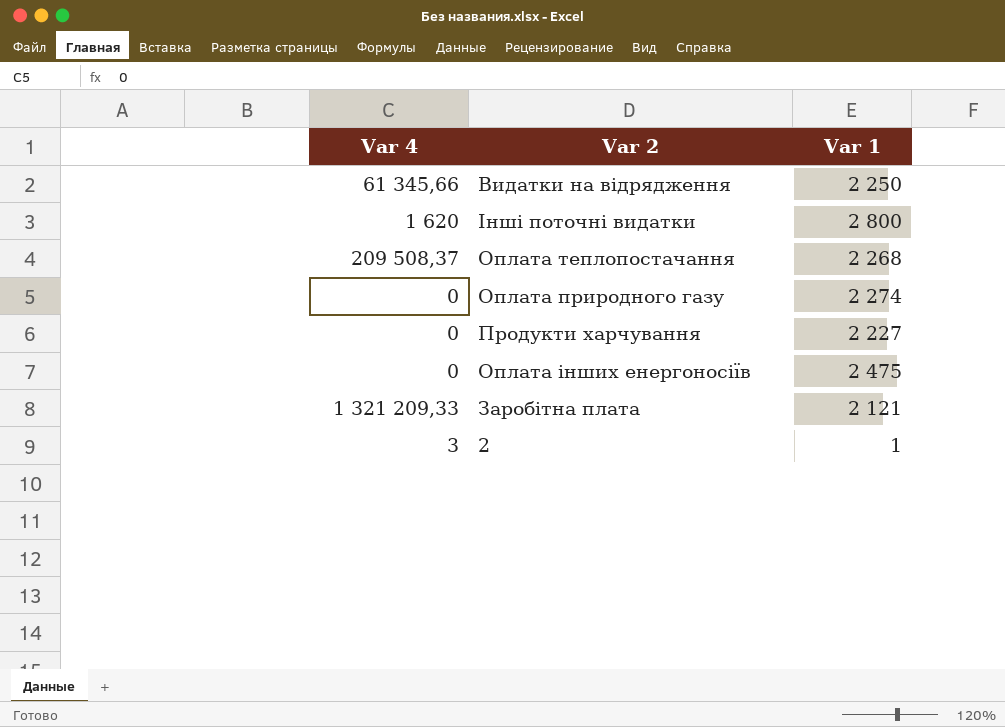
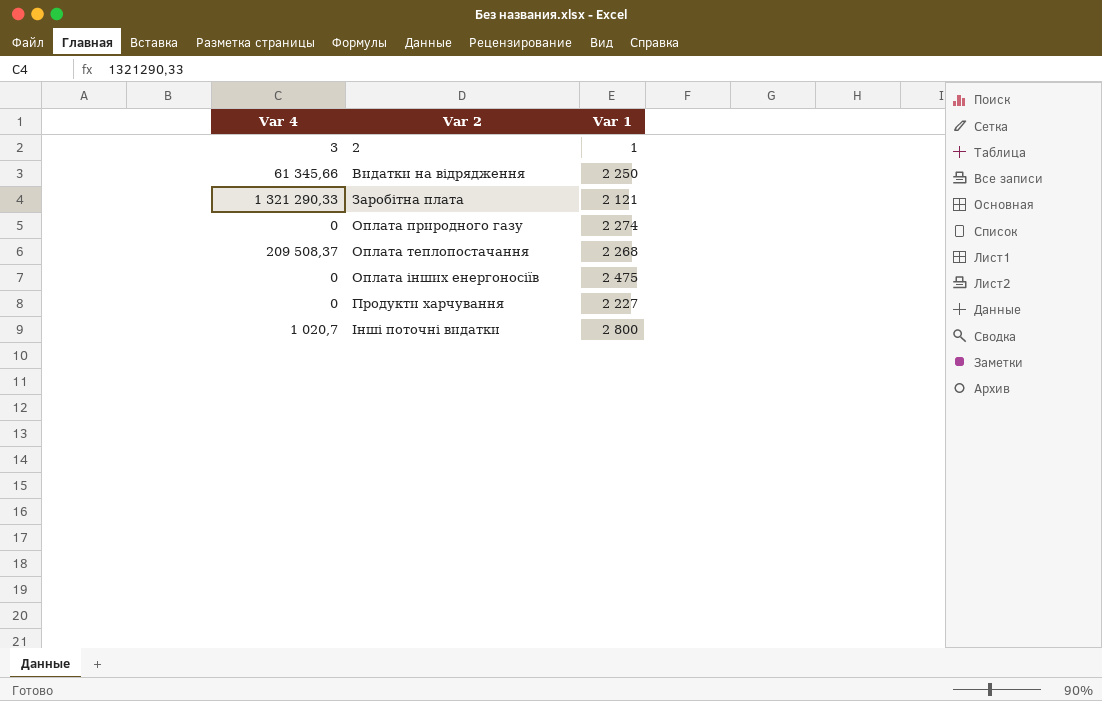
row order: none -> Var 2 ascending
Заробітна плата | Var 4: 1 321 209,33 -> 1 321 290,33
Інші поточні видатки | Var 4: 1 620 -> 1 020,7

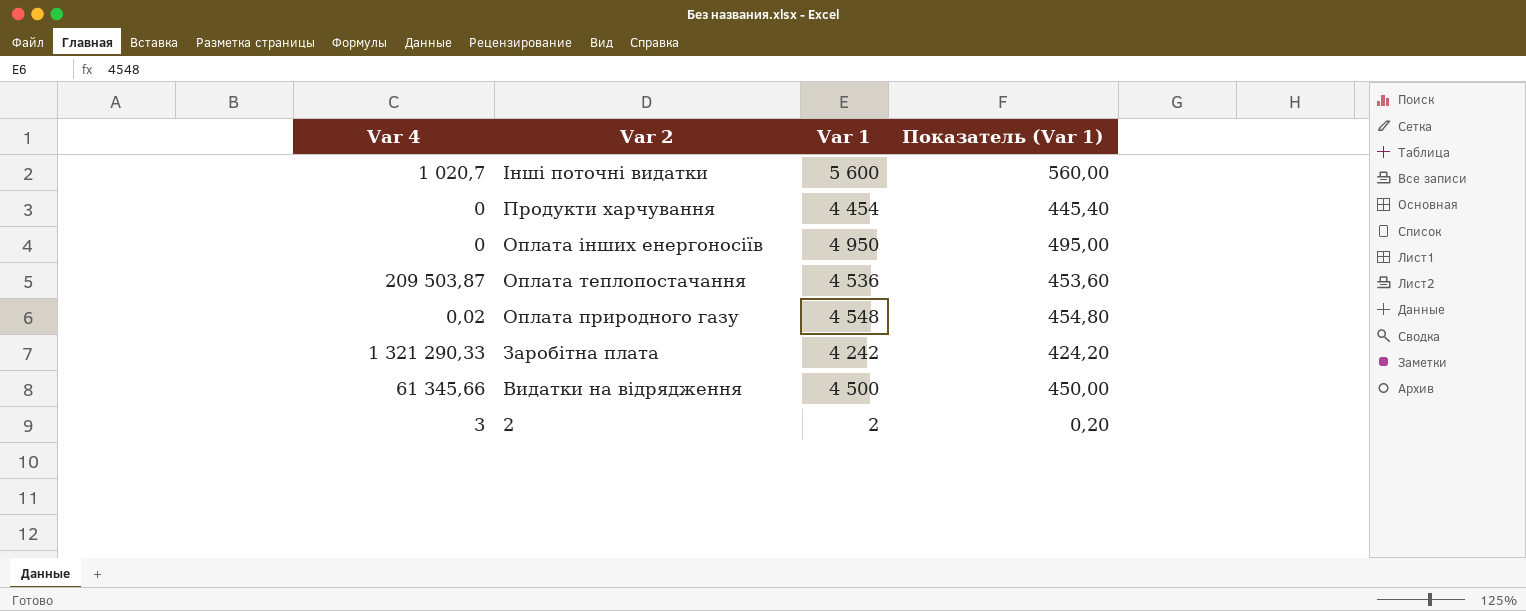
row order: Var 2 ascending -> Var 2 descending
column Показатель (Var 1) | formula: none -> [Var 1] * 0,1
Інші поточні видатки | Var 1: 2 800 -> 5 600
Продукти харчування | Var 1: 2 227 -> 4 454
Оплата інших енергоносіїв | Var 1: 2 475 -> 4 950
Оплата теплопостачання | Var 4: 209 508,37 -> 209 503,87
Оплата теплопостачання | Var 1: 2 268 -> 4 536
Оплата природного газу | Var 4: 0 -> 0,02
Оплата природного газу | Var 1: 2 274 -> 4 548
Заробітна плата | Var 1: 2 121 -> 4 242
Видатки на відрядження | Var 1: 2 250 -> 4 500
2 | Var 1: 1 -> 2

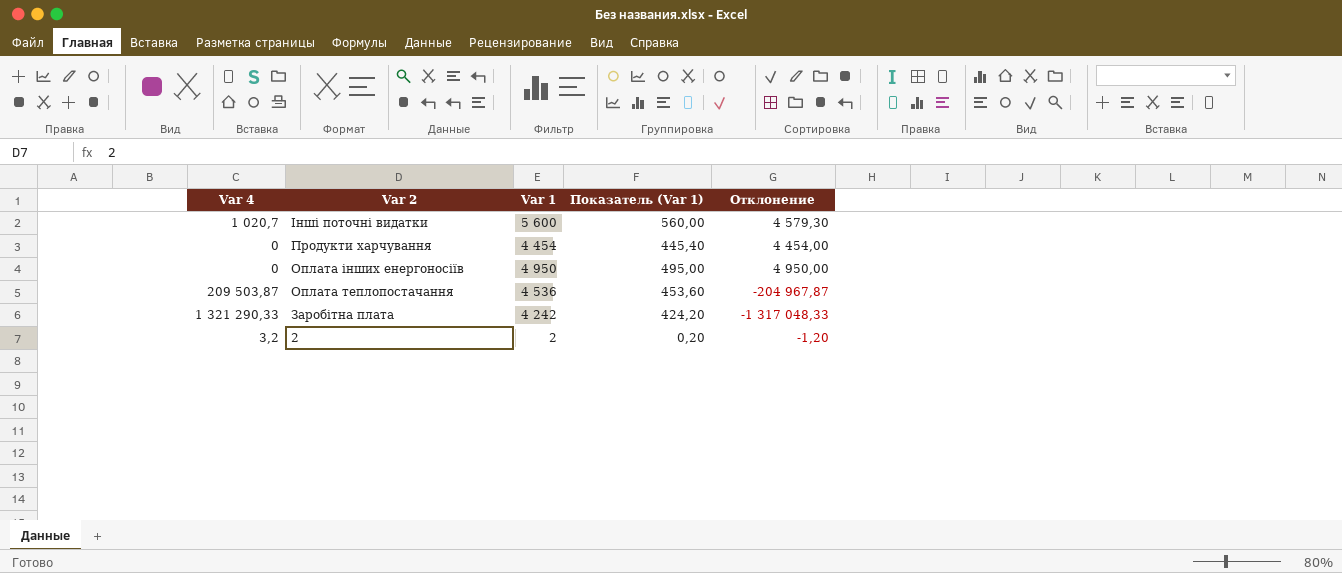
column Отклонение | formula: none -> [Var 1] - [Var 4]
row Оплата природного газу: 0,02 | 4 548 | 454,80 -> none
row Видатки на відрядження: 61 345,66 | 4 500 | 450,00 -> none
2 | Var 4: 3 -> 3,2

